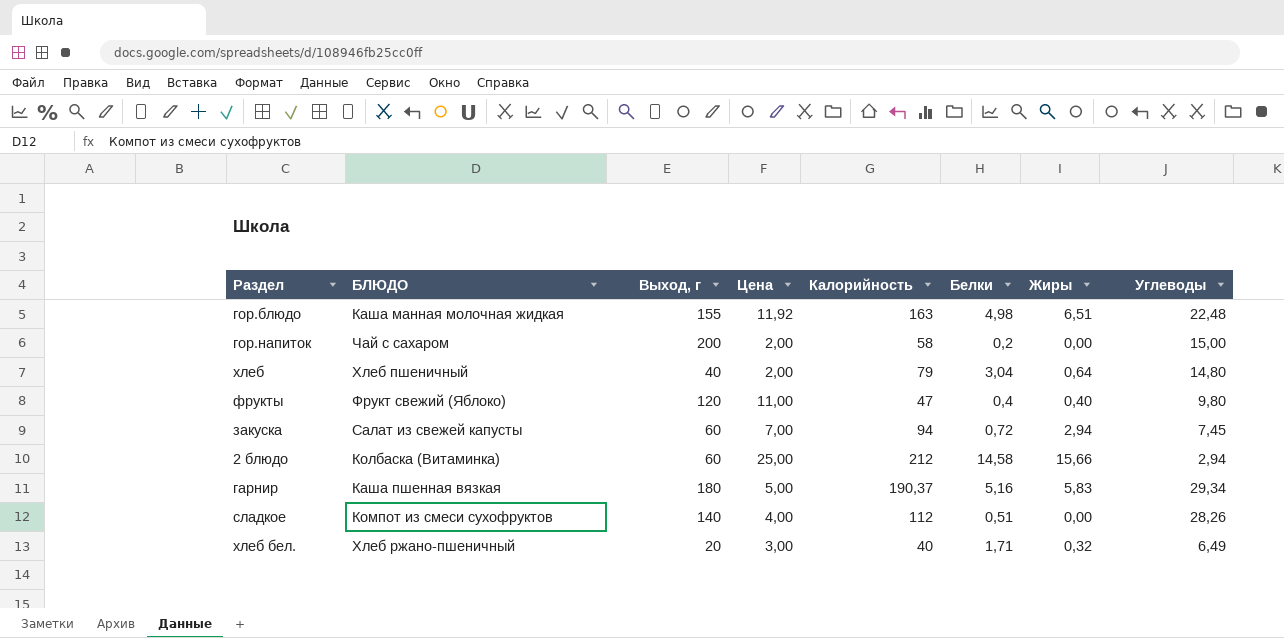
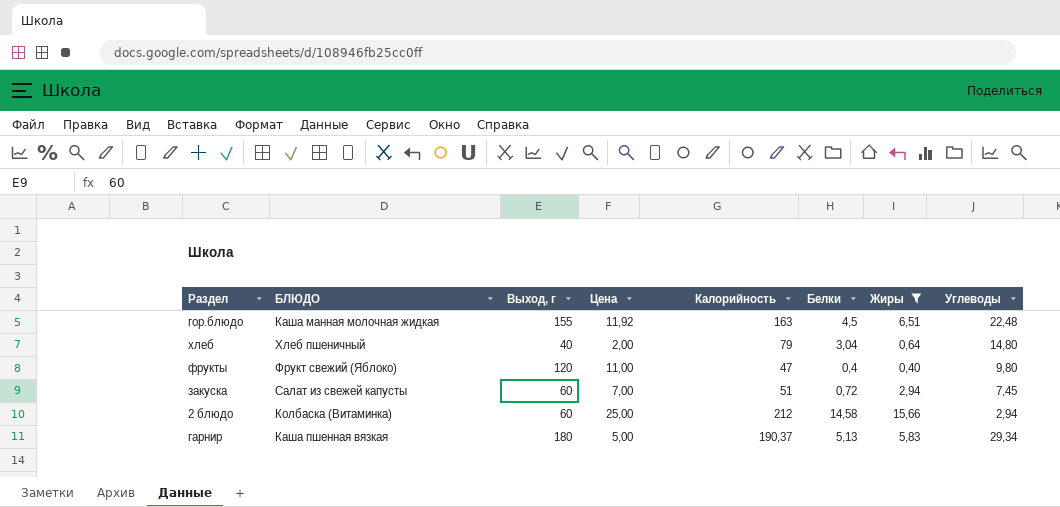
filter: none -> Жиры >= 0,40
гор.блюдо | Белки: 4,98 -> 4,5
закуска | Калорийность: 94 -> 51
гарнир | Белки: 5,16 -> 5,13

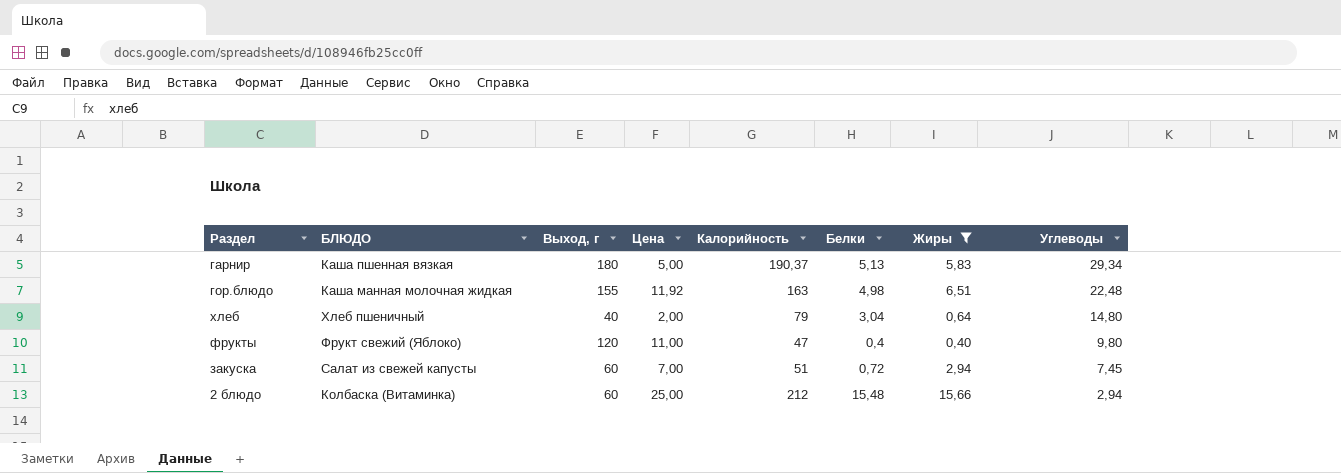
row order: none -> Углеводы descending
гор.блюдо | Белки: 4,5 -> 4,98
2 блюдо | Белки: 14,58 -> 15,48

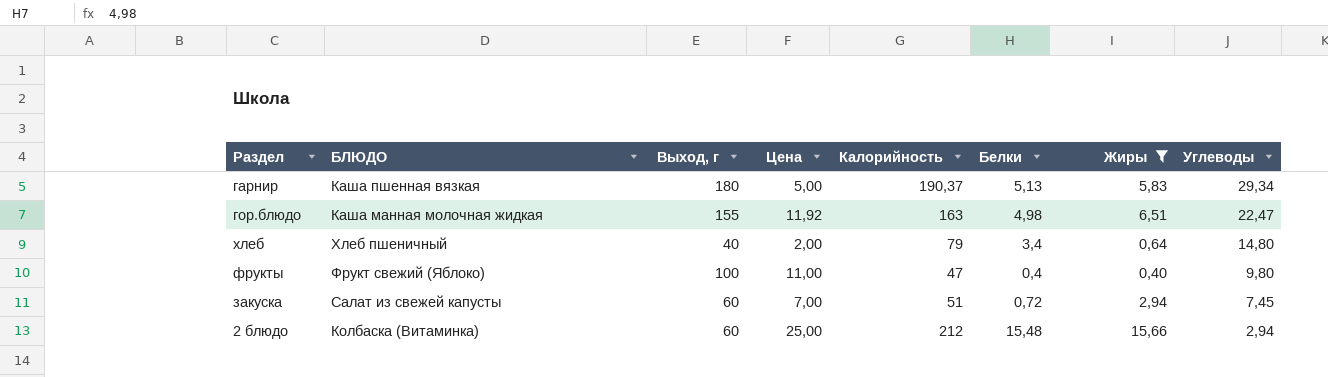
гор.блюдо | Углеводы: 22,48 -> 22,47
хлеб | Белки: 3,04 -> 3,4
фрукты | Выход, г: 120 -> 100

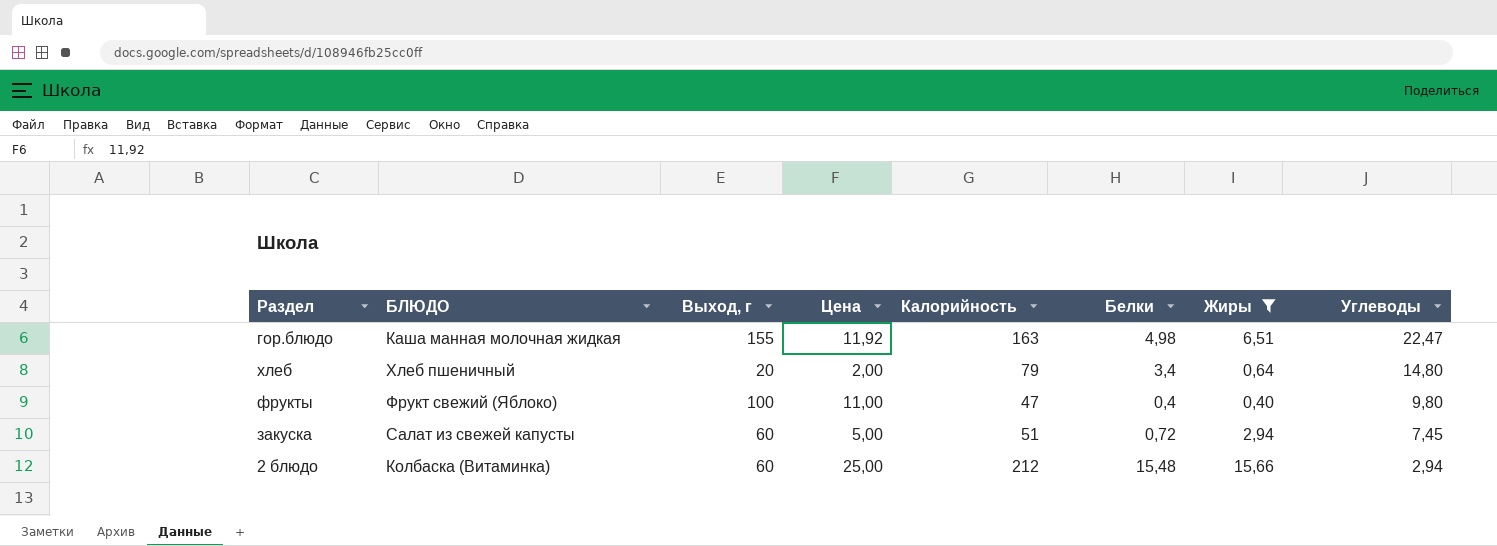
row гарнир: Каша пшенная вязкая | 180 | 5,00 | 190,37 | 5,13 | 5,83 | 29,34 -> none
хлеб | Выход, г: 40 -> 20
закуска | Цена: 7,00 -> 5,00

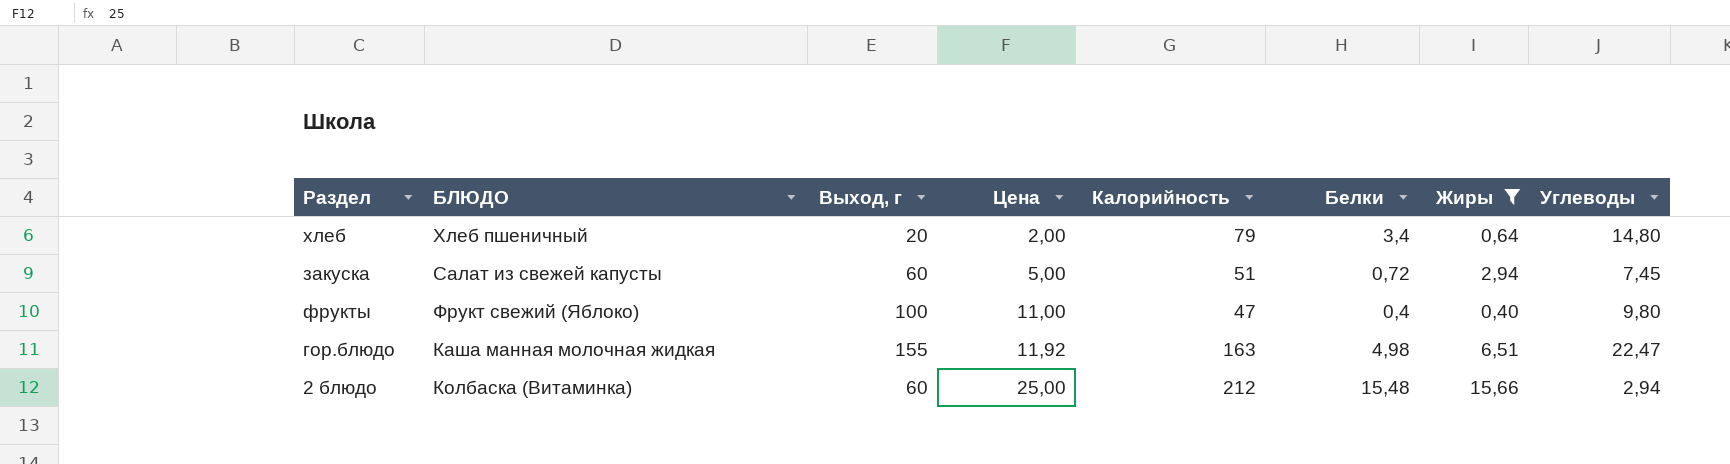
row order: Углеводы descending -> Цена ascending

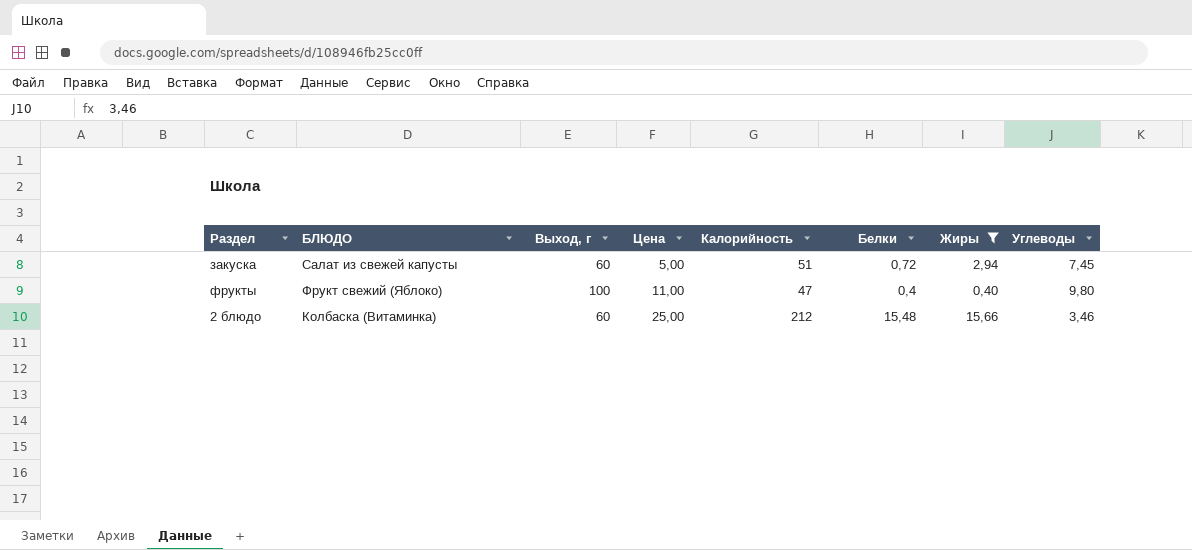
row хлеб: Хлеб пшеничный | 20 | 2,00 | 79 | 3,4 | 0,64 | 14,80 -> none
row гор.блюдо: Каша манная молочная жидкая | 155 | 11,92 | 163 | 4,98 | 6,51 | 22,47 -> none
2 блюдо | Углеводы: 2,94 -> 3,46

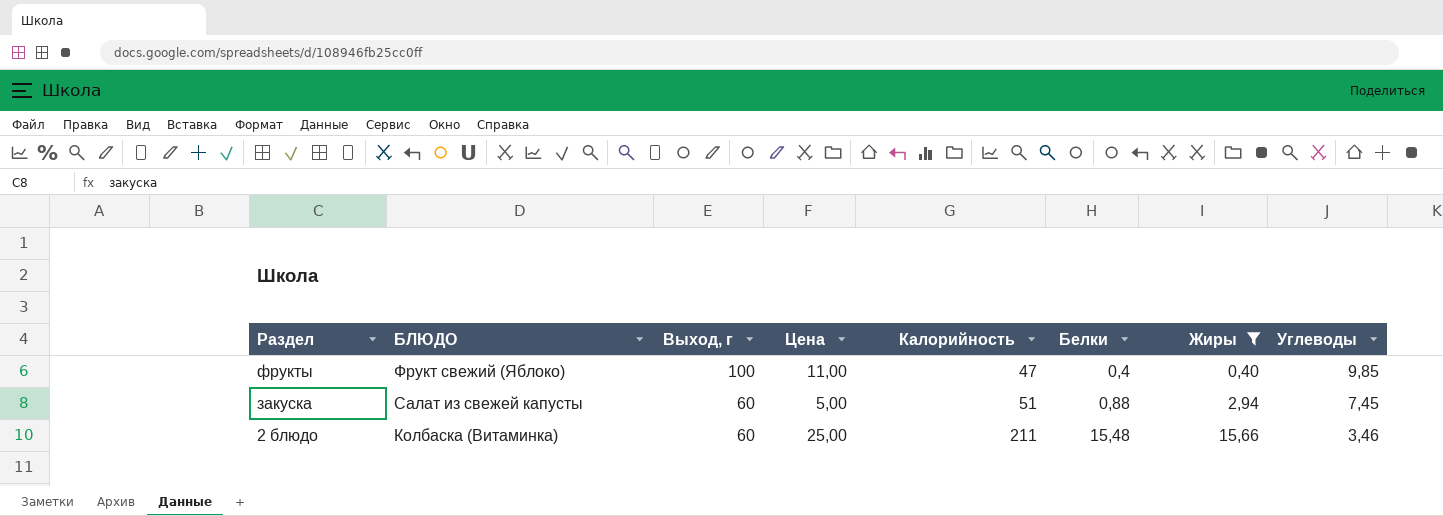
row order: Цена ascending -> Раздел descending
фрукты | Углеводы: 9,80 -> 9,85
закуска | Белки: 0,72 -> 0,88
2 блюдо | Калорийность: 212 -> 211

